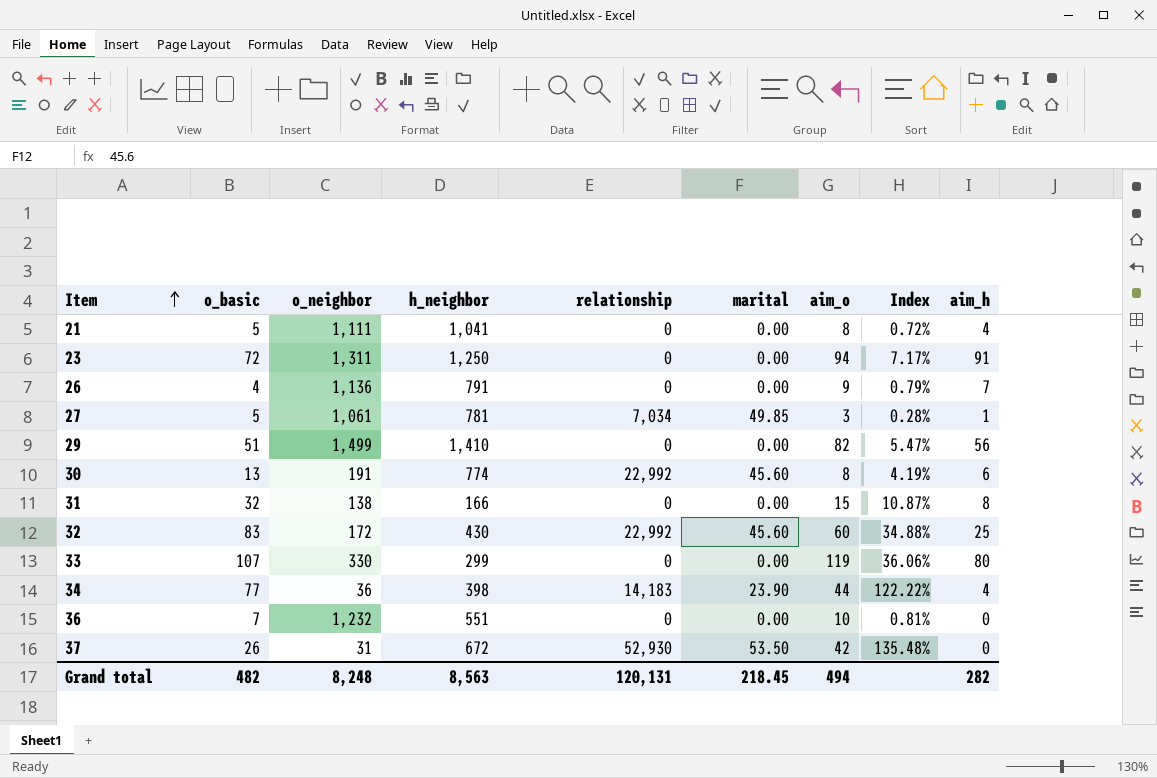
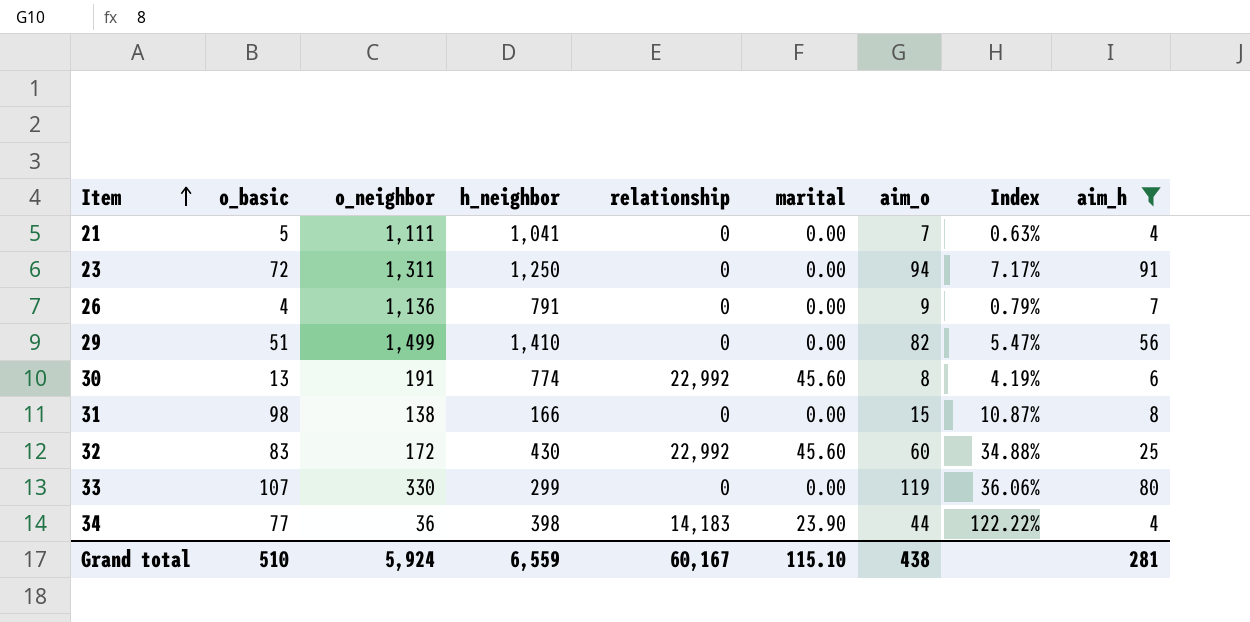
filter: none -> aim_h >= 4
21 | aim_o: 8 -> 7
21 | Index: 0.72% -> 0.63%
31 | o_basic: 32 -> 98
Grand total | o_basic: 482 -> 510
Grand total | o_neighbor: 8,248 -> 5,924
Grand total | h_neighbor: 8,563 -> 6,559
Grand total | relationship: 120,131 -> 60,167
Grand total | marital: 218.45 -> 115.10
Grand total | aim_o: 494 -> 438
Grand total | aim_h: 282 -> 281

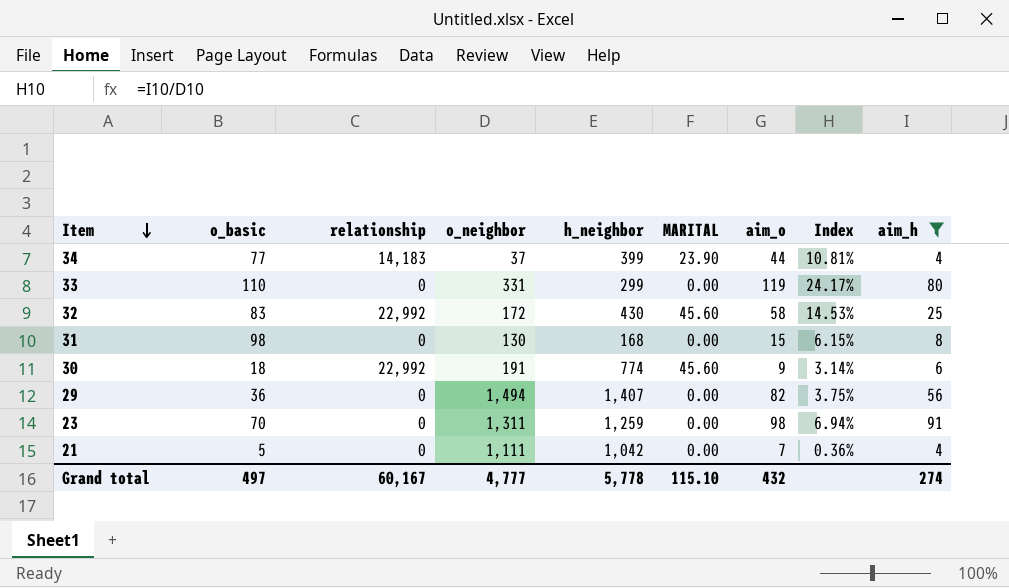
row order: Item ascending -> Item descending
column relationship | position: 5 -> 3
column name: marital -> MARITAL
column Index | formula: [aim_o] / [o_neighbor] -> [aim_h] / [o_neighbor]
row 26: 4 | 1,136 | 791 | 0 | 0.00 | 9 | 0.79% | 7 -> none
34 | o_neighbor: 36 -> 37
34 | h_neighbor: 398 -> 399
33 | o_basic: 107 -> 110
33 | o_neighbor: 330 -> 331
32 | aim_o: 60 -> 58
31 | o_neighbor: 138 -> 130
31 | h_neighbor: 166 -> 168
30 | o_basic: 13 -> 18
30 | aim_o: 8 -> 9
29 | o_basic: 51 -> 36
29 | o_neighbor: 1,499 -> 1,494
29 | h_neighbor: 1,410 -> 1,407
23 | o_basic: 72 -> 70
23 | h_neighbor: 1,250 -> 1,259
23 | aim_o: 94 -> 98
21 | h_neighbor: 1,041 -> 1,042
Grand total | o_basic: 510 -> 497
Grand total | o_neighbor: 5,924 -> 4,777
Grand total | h_neighbor: 6,559 -> 5,778
Grand total | aim_o: 438 -> 432
Grand total | aim_h: 281 -> 274

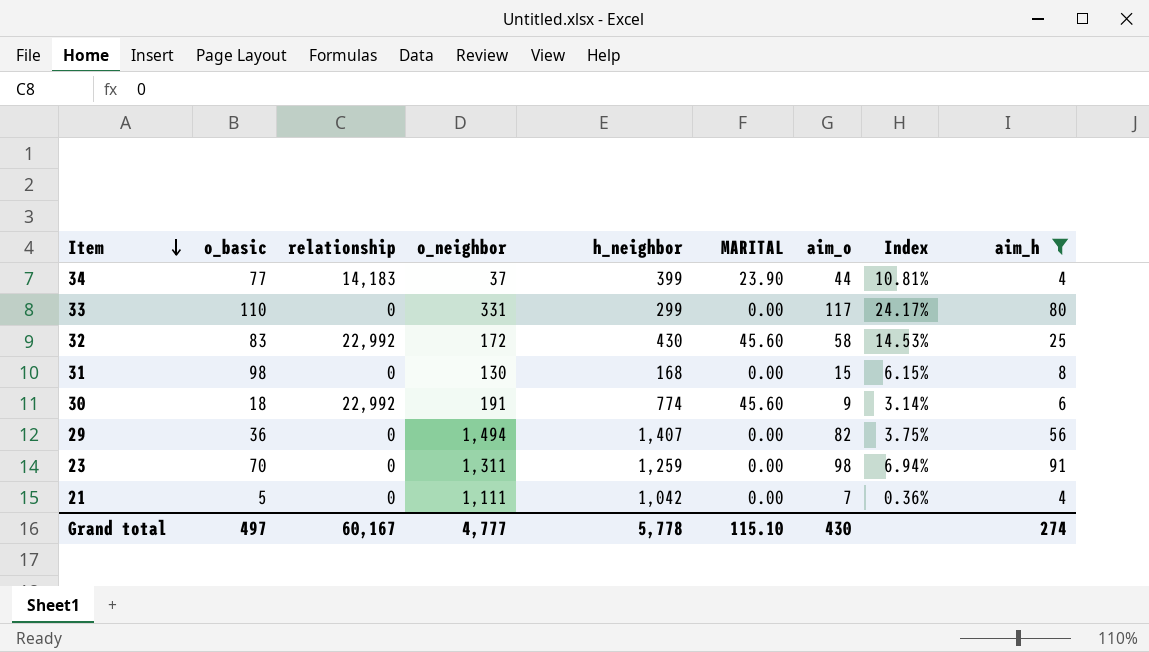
33 | aim_o: 119 -> 117
Grand total | aim_o: 432 -> 430

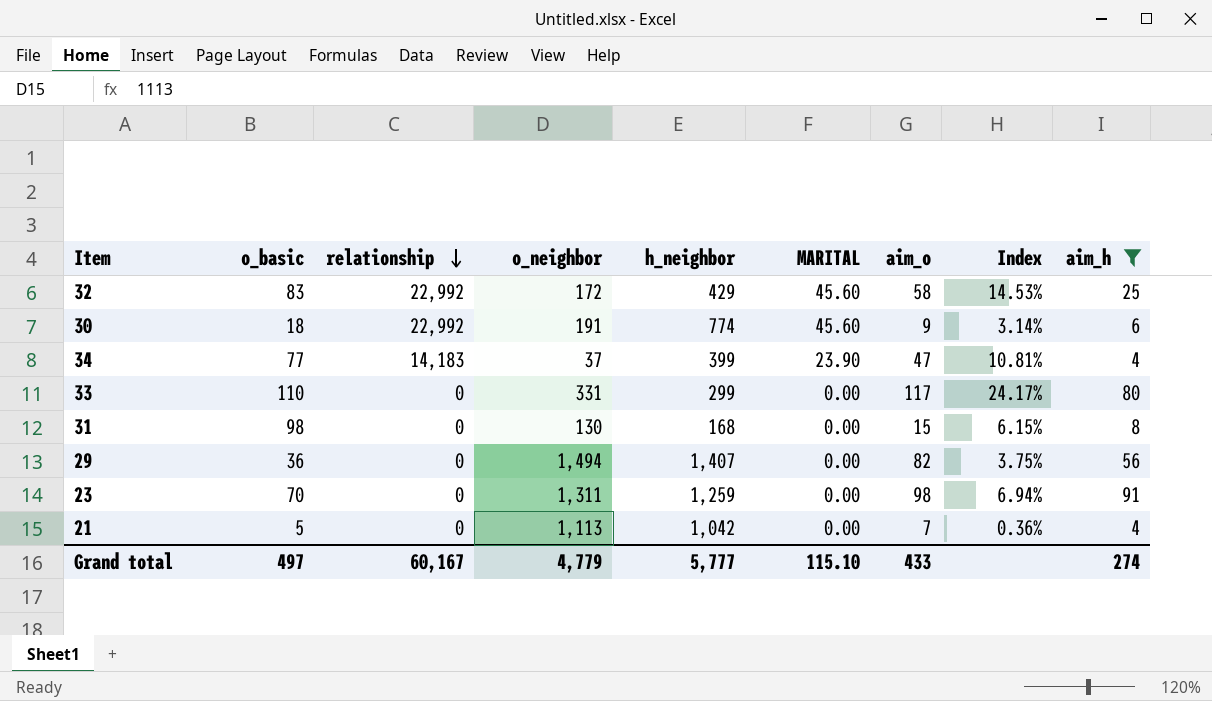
row order: Item descending -> relationship descending
32 | h_neighbor: 430 -> 429
34 | aim_o: 44 -> 47
21 | o_neighbor: 1,111 -> 1,113
Grand total | o_neighbor: 4,777 -> 4,779
Grand total | h_neighbor: 5,778 -> 5,777
Grand total | aim_o: 430 -> 433

